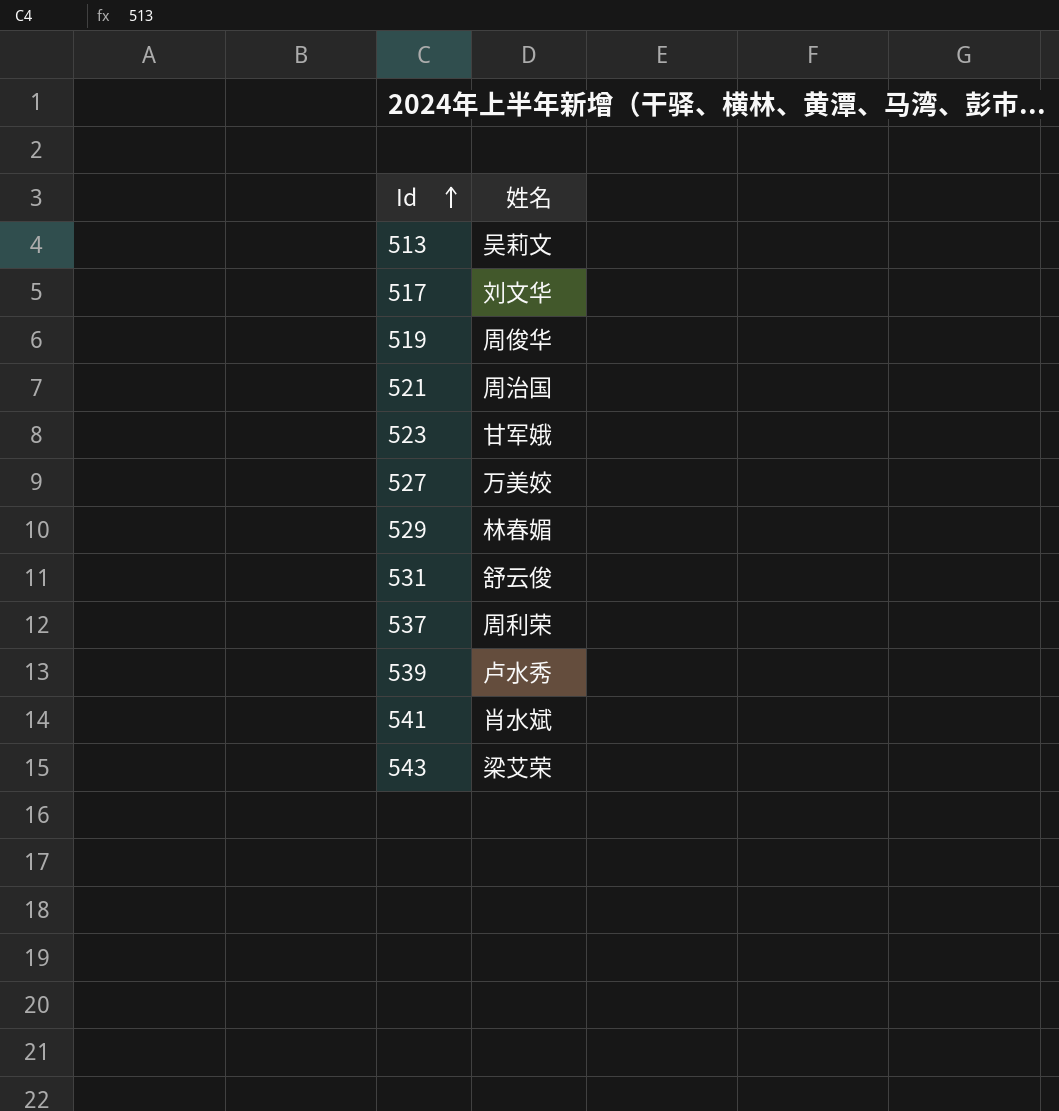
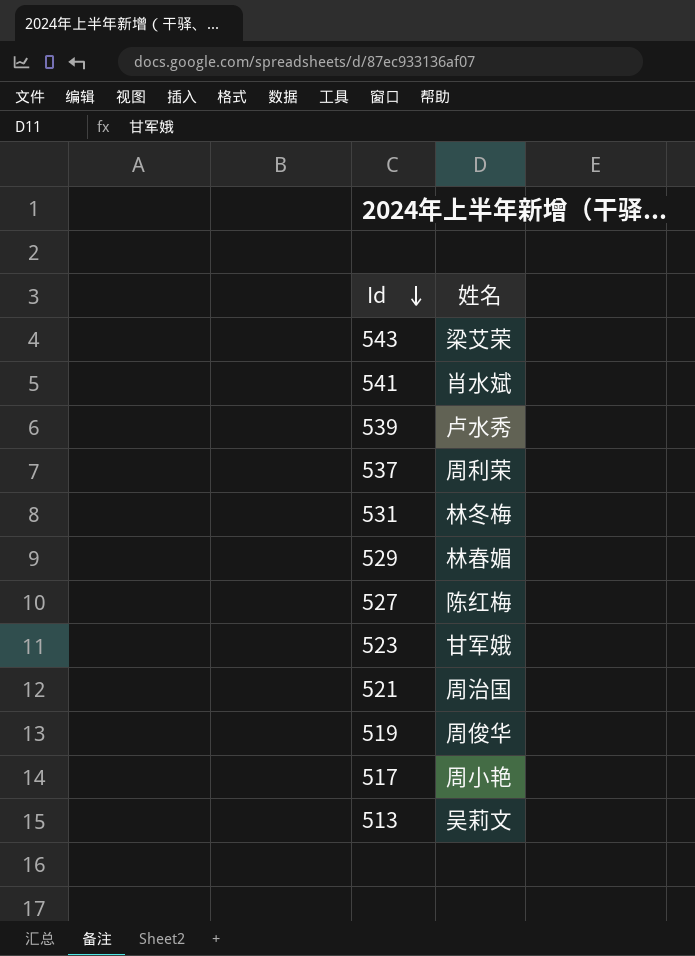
row order: Id ascending -> Id descending
531 | 姓名: 舒云俊 -> 林冬梅
527 | 姓名: 万美姣 -> 陈红梅
517 | 姓名: 刘文华 -> 周小艳

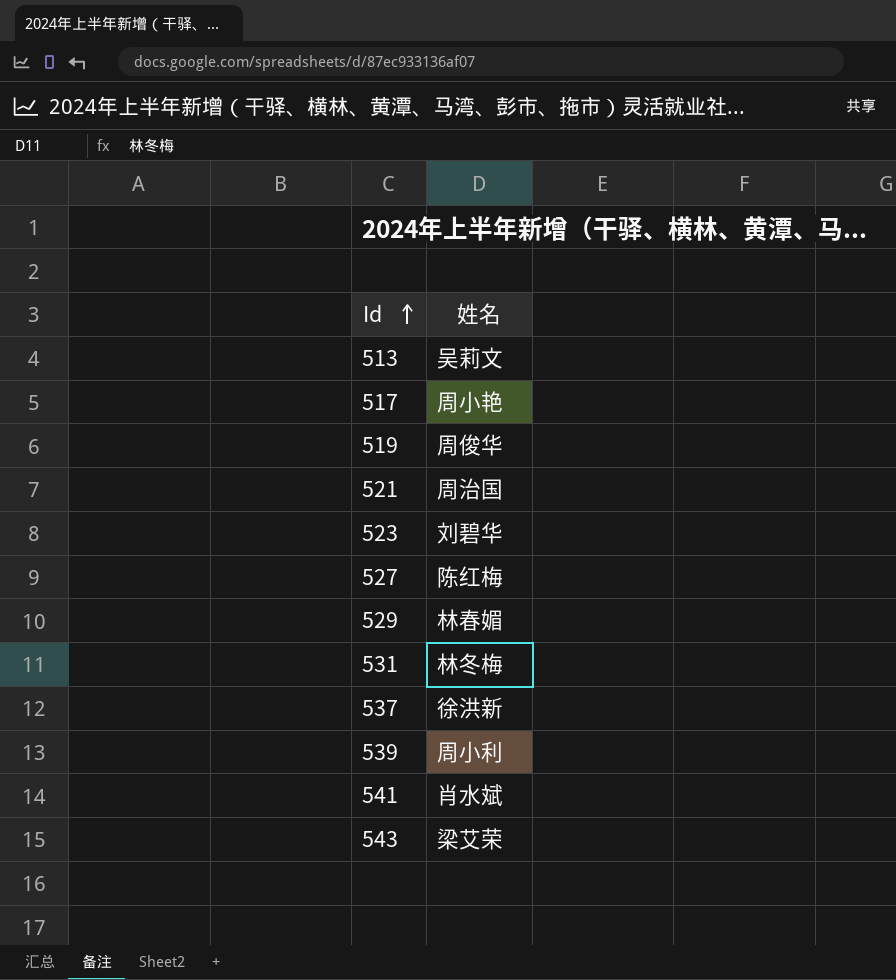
row order: Id descending -> Id ascending
523 | 姓名: 甘军娥 -> 刘碧华
537 | 姓名: 周利荣 -> 徐洪新
539 | 姓名: 卢水秀 -> 周小利

